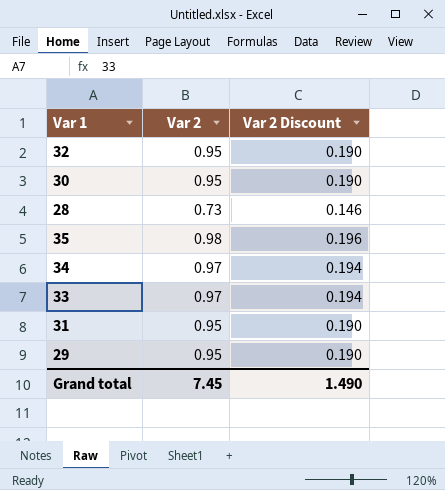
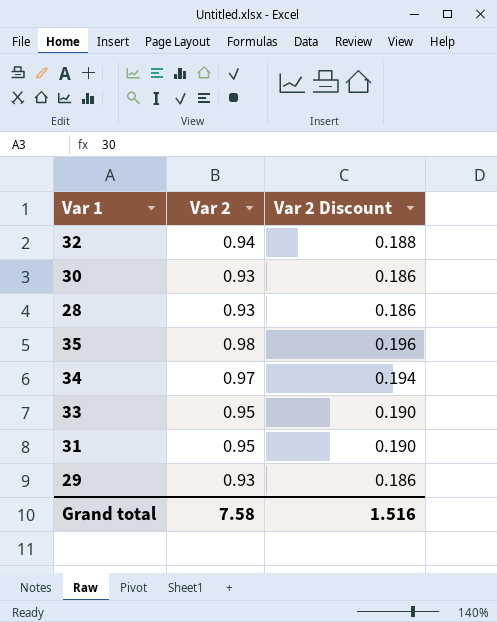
32 | Var 2: 0.95 -> 0.94
32 | Var 2 Discount: 0.190 -> 0.188
30 | Var 2: 0.95 -> 0.93
30 | Var 2 Discount: 0.190 -> 0.186
28 | Var 2: 0.73 -> 0.93
28 | Var 2 Discount: 0.146 -> 0.186
33 | Var 2: 0.97 -> 0.95
33 | Var 2 Discount: 0.194 -> 0.190
29 | Var 2: 0.95 -> 0.93
29 | Var 2 Discount: 0.190 -> 0.186
Grand total | Var 2: 7.45 -> 7.58
Grand total | Var 2 Discount: 1.490 -> 1.516

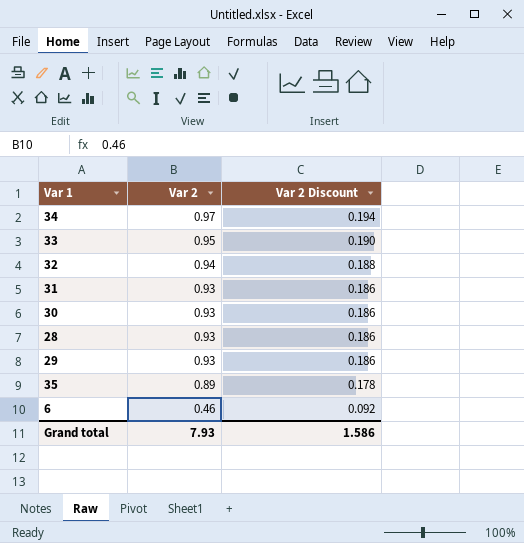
row order: none -> Var 2 descending
31 | Var 2: 0.95 -> 0.93
31 | Var 2 Discount: 0.190 -> 0.186
35 | Var 2: 0.98 -> 0.89
35 | Var 2 Discount: 0.196 -> 0.178
row 6: none -> 0.46 | 0.092
Grand total | Var 2: 7.58 -> 7.93
Grand total | Var 2 Discount: 1.516 -> 1.586

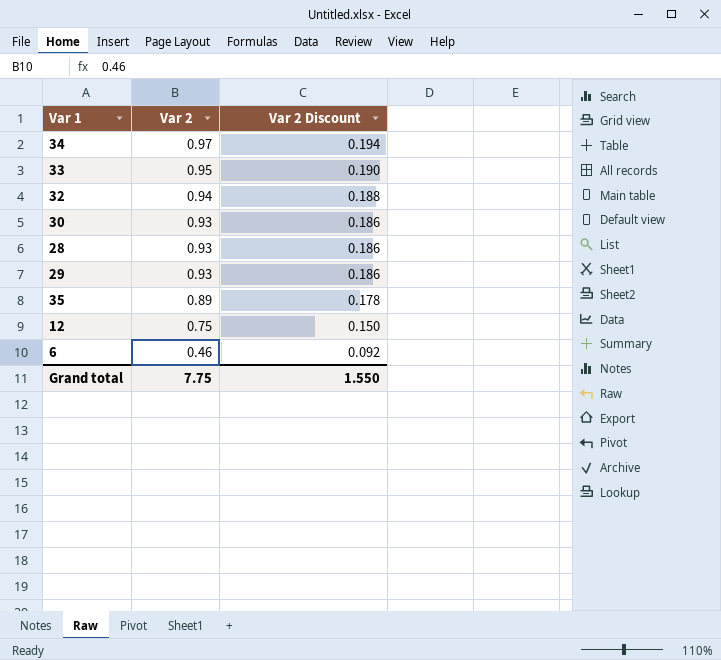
row 31: 0.93 | 0.186 -> none
row 12: none -> 0.75 | 0.150
Grand total | Var 2: 7.93 -> 7.75
Grand total | Var 2 Discount: 1.586 -> 1.550

